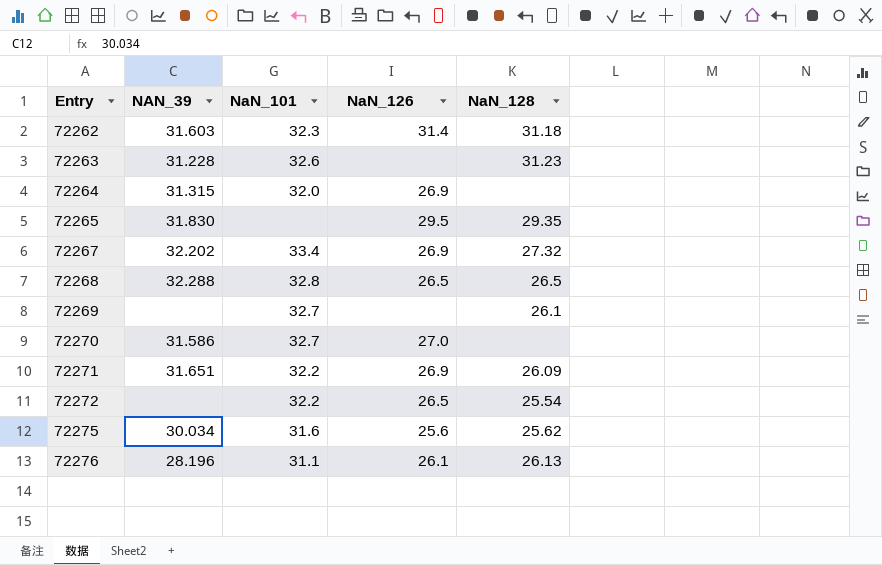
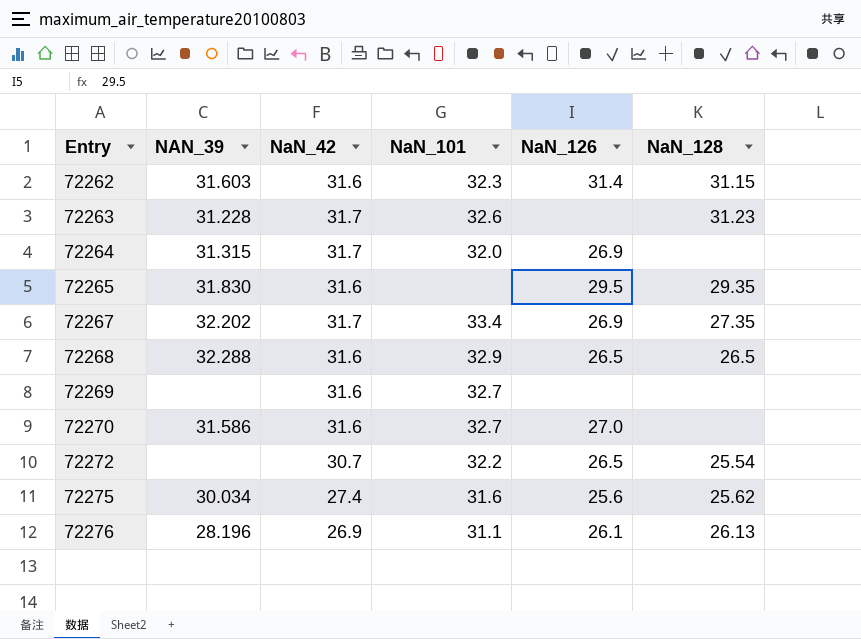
column NaN_42 | position: none -> 3
row 72271: 31.651 | 32.2 | 26.9 | 26.09 -> none
72262 | NaN_128: 31.18 -> 31.15
72267 | NaN_128: 27.32 -> 27.35
72268 | NaN_101: 32.8 -> 32.9
72269 | NaN_128: 26.1 -> none

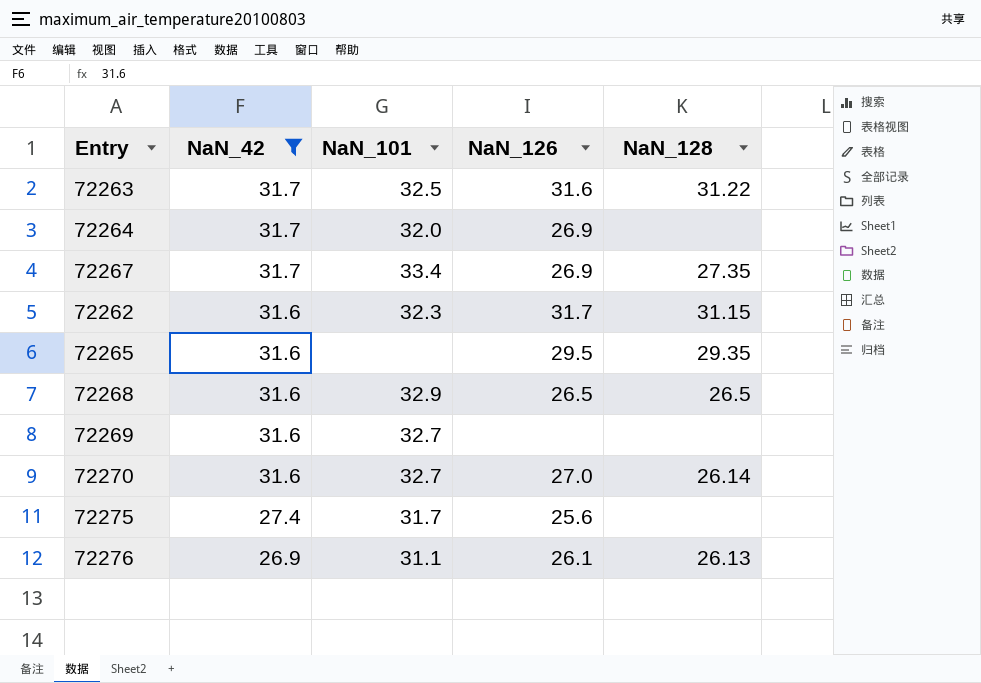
filter: none -> NaN_42 != 30.7
row order: Entry ascending -> NaN_42 descending
column NAN_39 | position: 2 -> none
72263 | NaN_101: 32.6 -> 32.5
72263 | NaN_126: none -> 31.6
72263 | NaN_128: 31.23 -> 31.22
72262 | NaN_126: 31.4 -> 31.7
72270 | NaN_128: none -> 26.14
72275 | NaN_101: 31.6 -> 31.7
72275 | NaN_128: 25.62 -> none

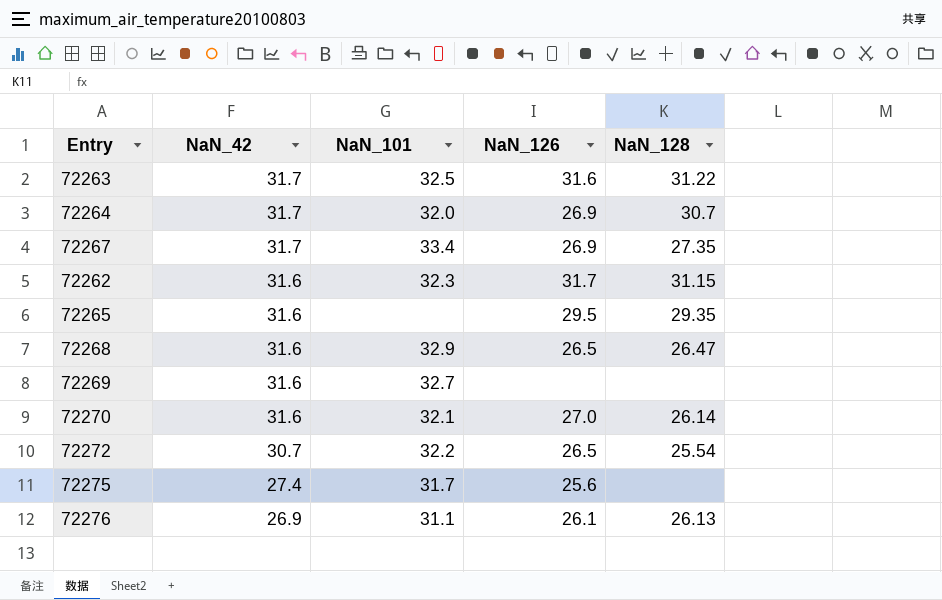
filter: NaN_42 != 30.7 -> none
72264 | NaN_128: none -> 30.7
72268 | NaN_128: 26.5 -> 26.47
72270 | NaN_101: 32.7 -> 32.1

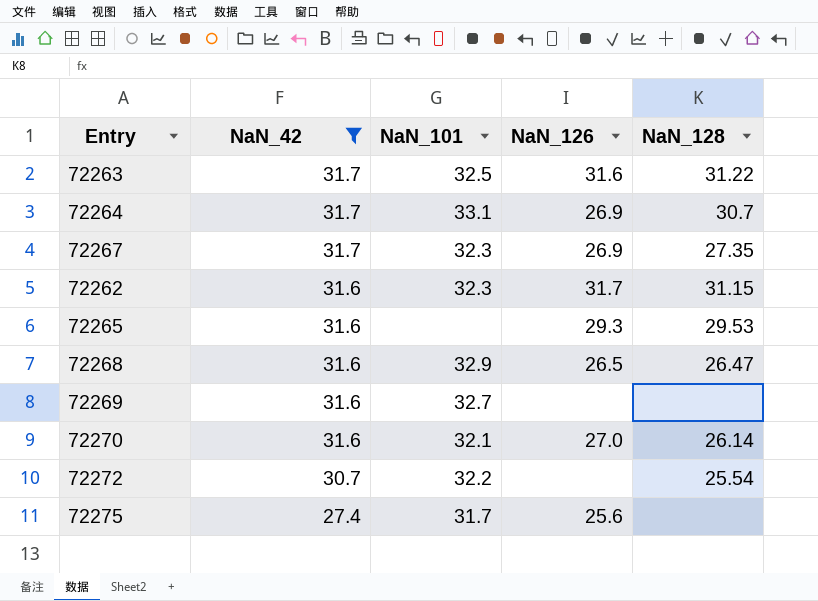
filter: none -> NaN_42 != 26.9
72264 | NaN_101: 32.0 -> 33.1
72267 | NaN_101: 33.4 -> 32.3
72265 | NaN_126: 29.5 -> 29.3
72265 | NaN_128: 29.35 -> 29.53
72272 | NaN_126: 26.5 -> none

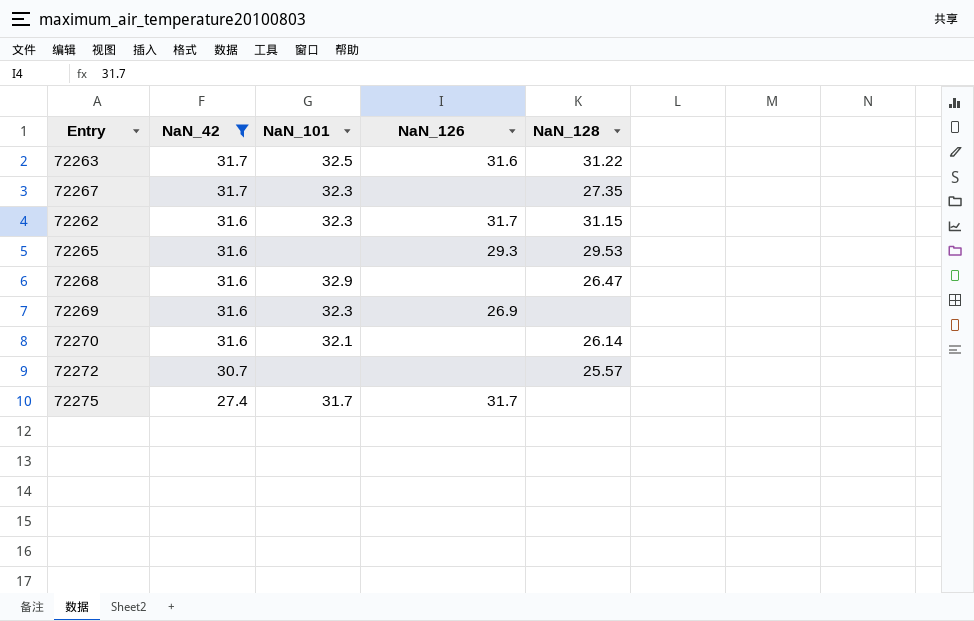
row 72264: 31.7 | 33.1 | 26.9 | 30.7 -> none
72267 | NaN_126: 26.9 -> none
72268 | NaN_126: 26.5 -> none
72269 | NaN_101: 32.7 -> 32.3
72269 | NaN_126: none -> 26.9
72270 | NaN_126: 27.0 -> none
72272 | NaN_101: 32.2 -> none
72272 | NaN_128: 25.54 -> 25.57
72275 | NaN_126: 25.6 -> 31.7

